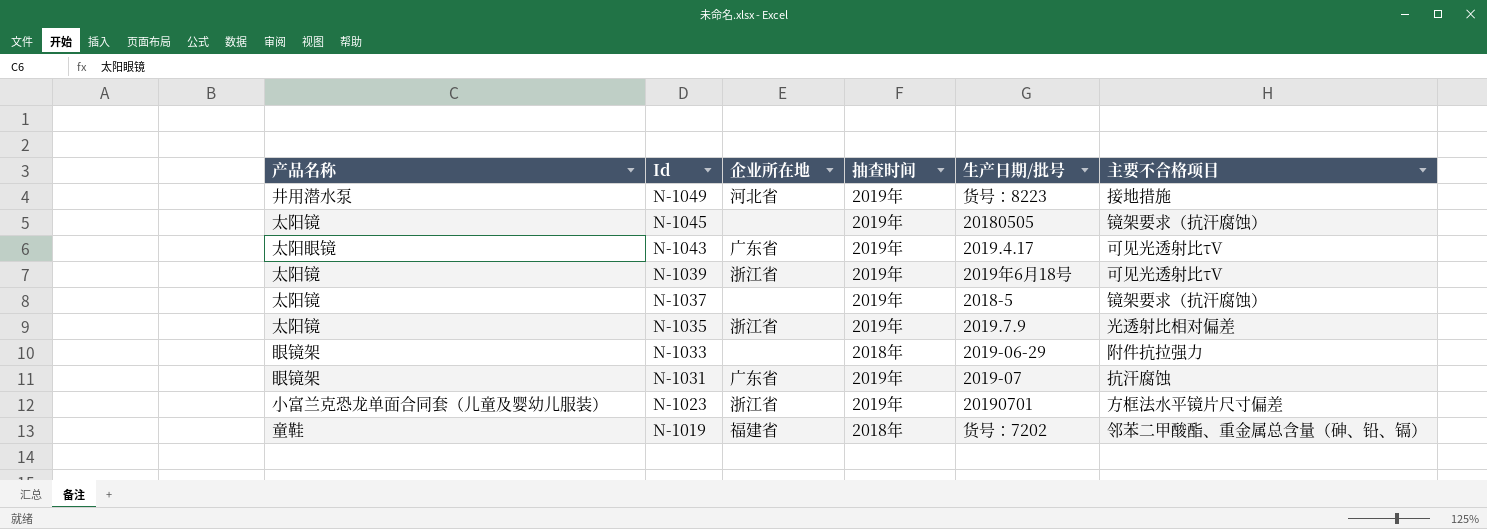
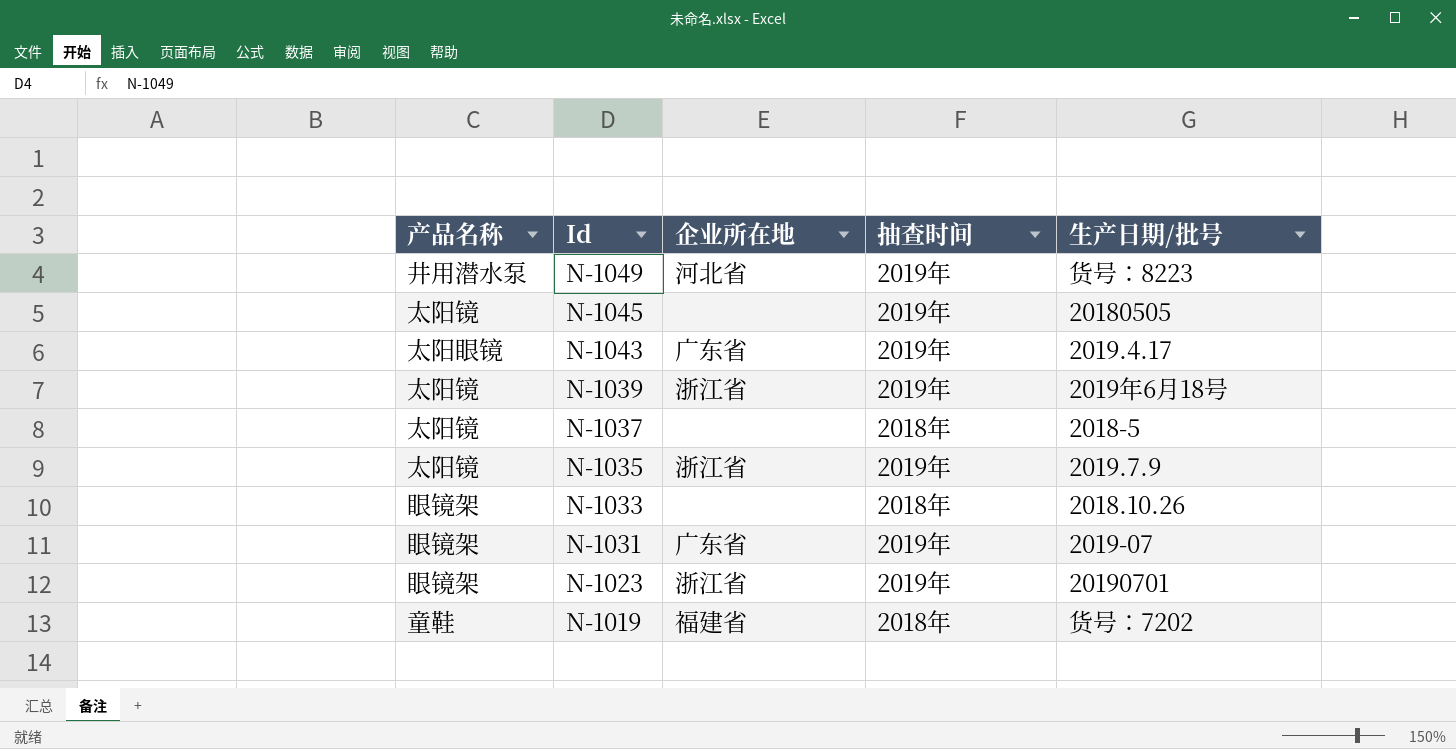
column 主要不合格项目 | position: 6 -> none
N-1037 | 抽查时间: 2019年 -> 2018年
N-1033 | 生产日期/批号: 2019-06-29 -> 2018.10.26
N-1023 | 产品名称: 小富兰克恐龙单面合同套（儿童及婴幼儿服装） -> 眼镜架

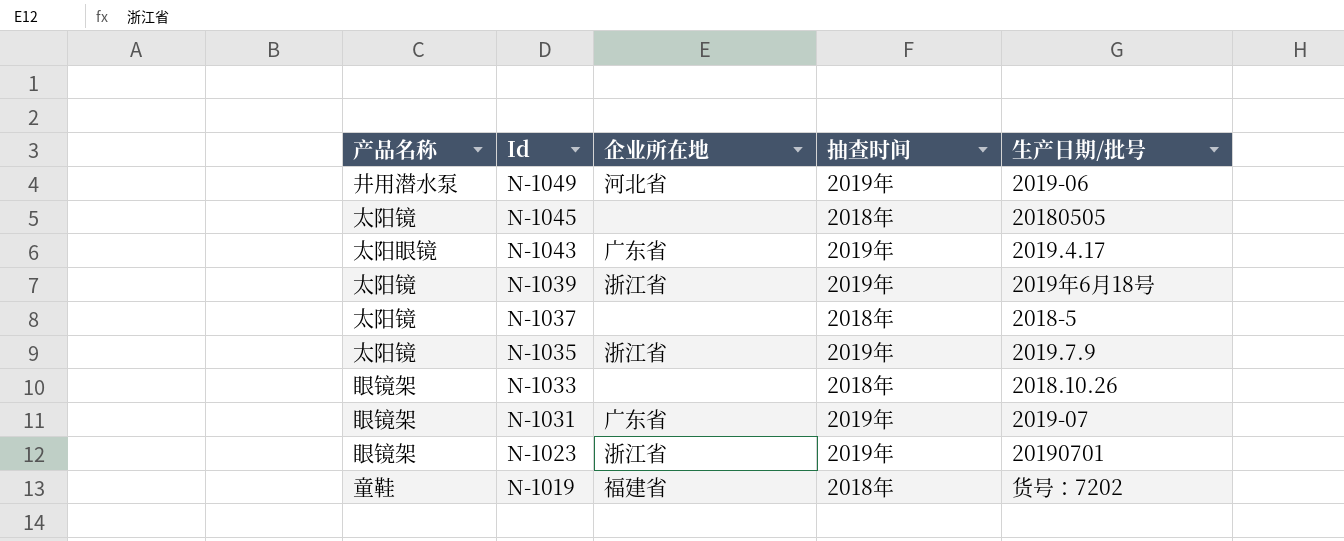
N-1049 | 生产日期/批号: 货号：8223 -> 2019-06
N-1045 | 抽查时间: 2019年 -> 2018年

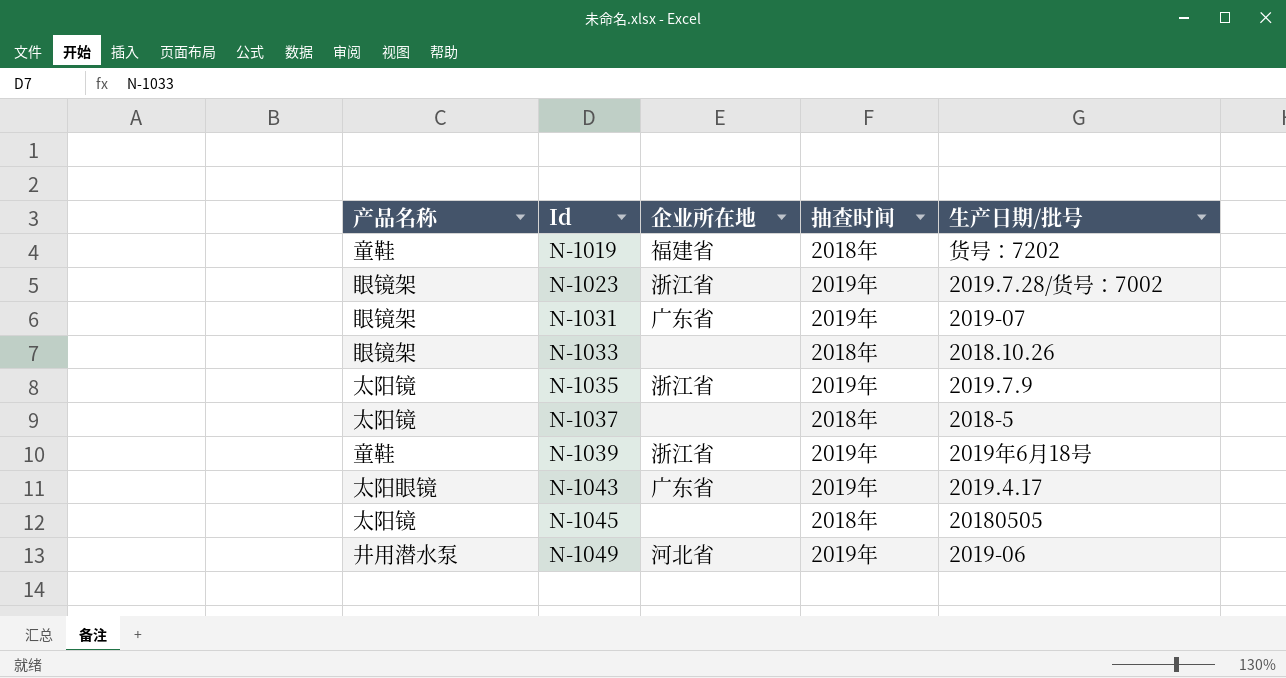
row order: Id descending -> Id ascending
N-1023 | 生产日期/批号: 20190701 -> 2019.7.28/货号：7002
N-1039 | 产品名称: 太阳镜 -> 童鞋

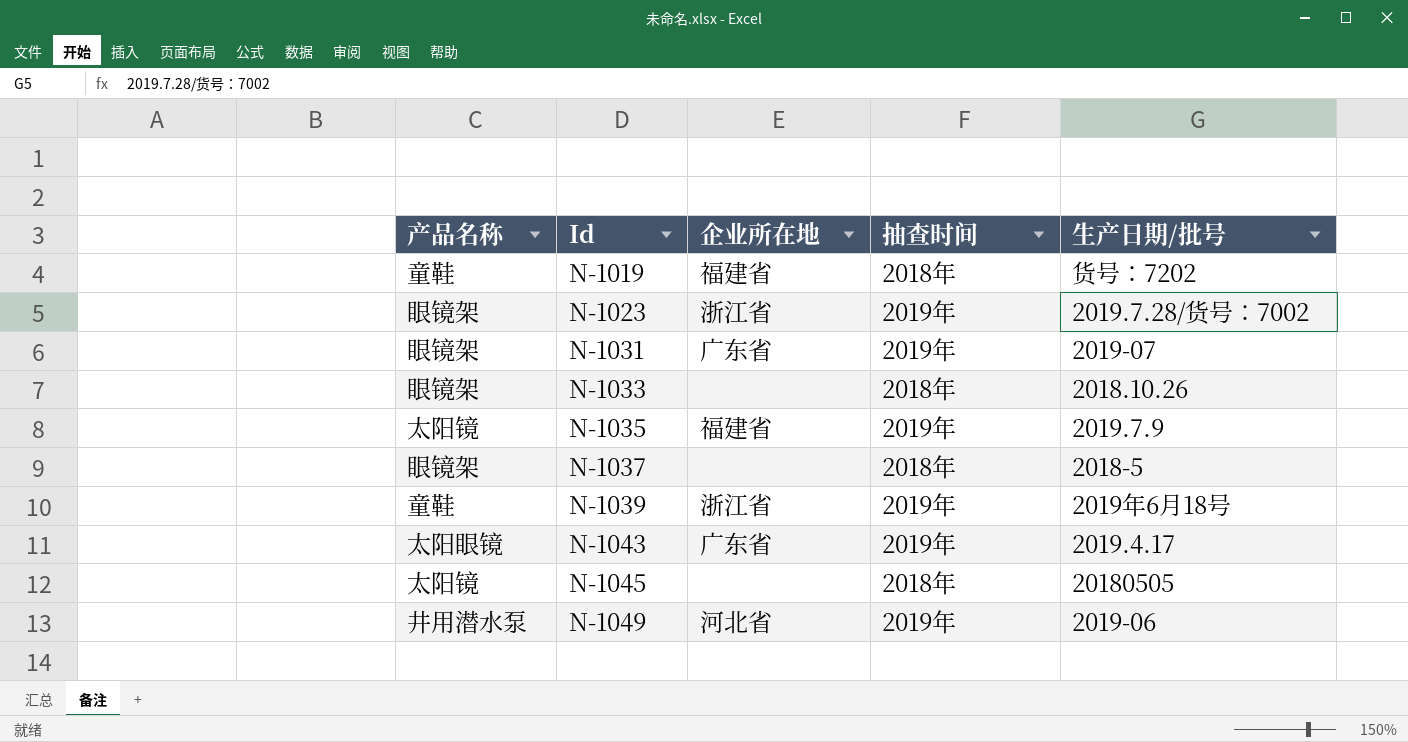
N-1035 | 企业所在地: 浙江省 -> 福建省
N-1037 | 产品名称: 太阳镜 -> 眼镜架

